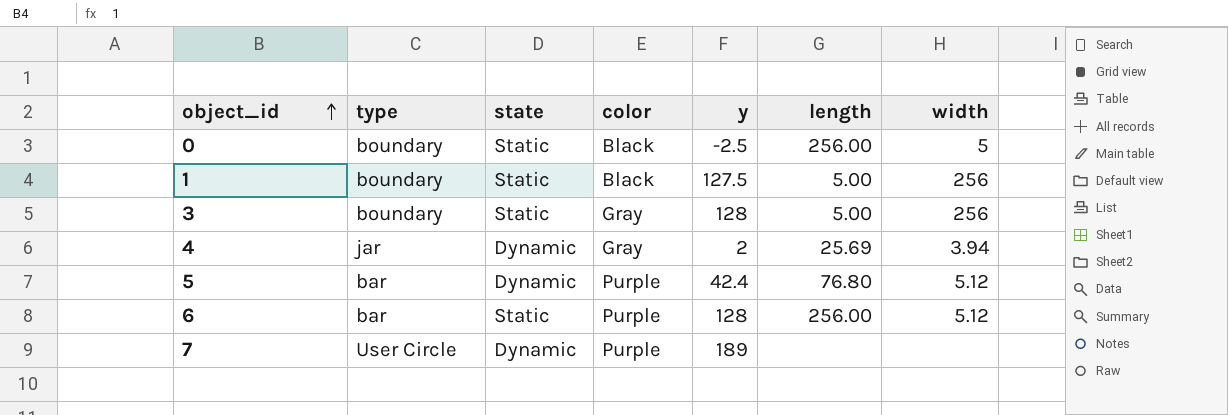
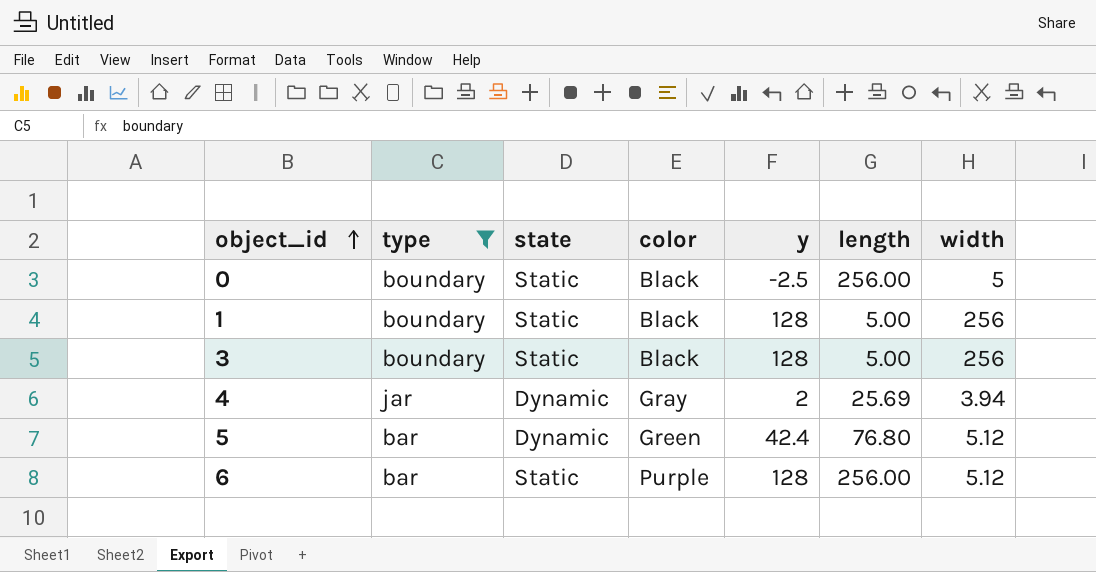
filter: none -> type != User Circle
1 | y: 127.5 -> 128
3 | color: Gray -> Black
5 | color: Purple -> Green

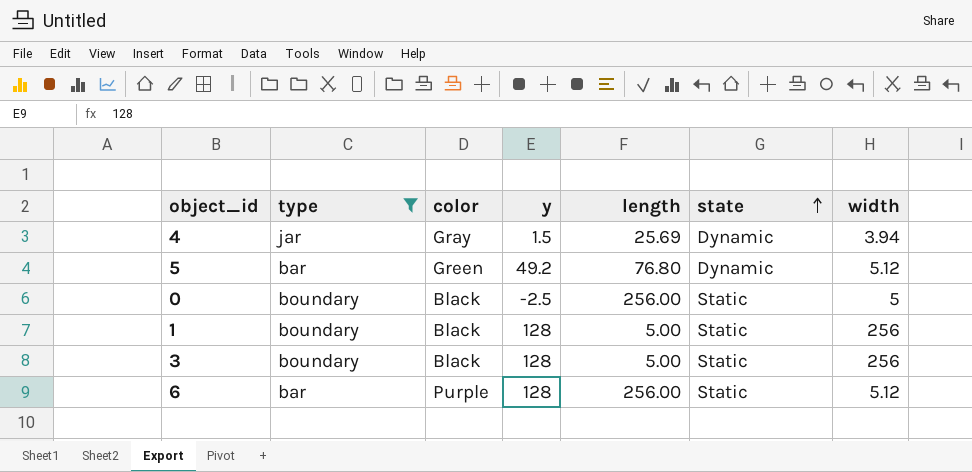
row order: object_id ascending -> state ascending
column state | position: 3 -> 6
4 | y: 2 -> 1.5
5 | y: 42.4 -> 49.2

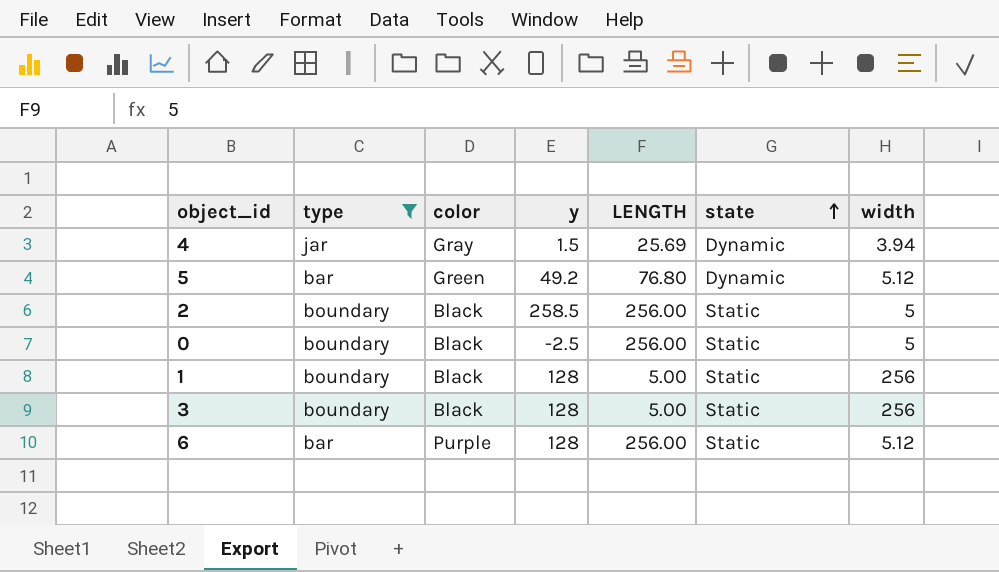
column name: length -> LENGTH
row 2: none -> boundary | Black | 258.5 | 256.00 | Static | 5

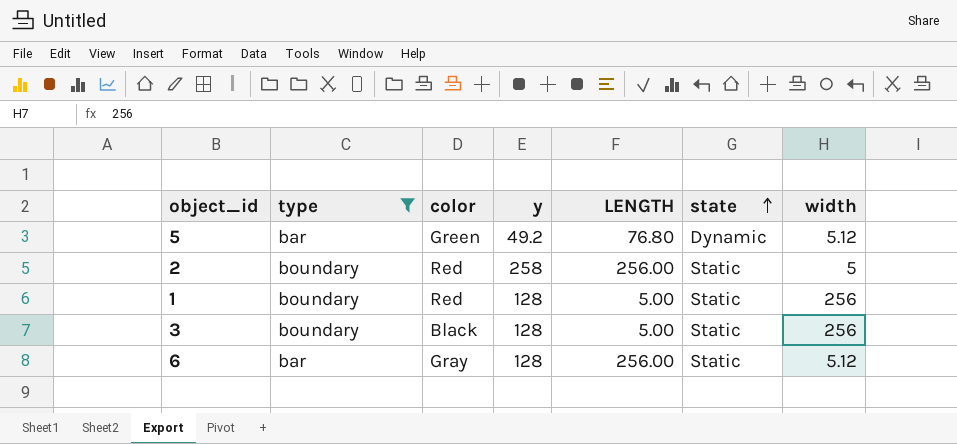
row 4: jar | Gray | 1.5 | 25.69 | Dynamic | 3.94 -> none
row 0: boundary | Black | -2.5 | 256.00 | Static | 5 -> none
2 | color: Black -> Red
2 | y: 258.5 -> 258
1 | color: Black -> Red
6 | color: Purple -> Gray

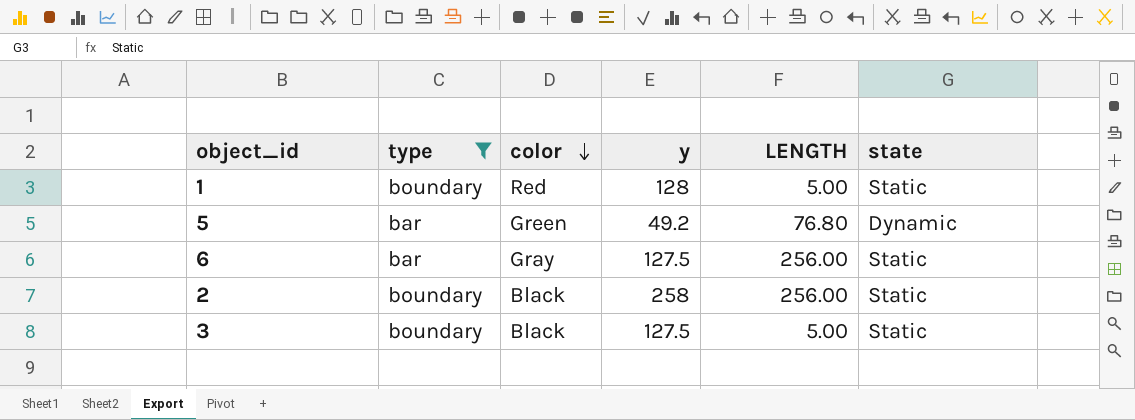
row order: state ascending -> color descending
column width | position: 7 -> none
6 | y: 128 -> 127.5
2 | color: Red -> Black
3 | y: 128 -> 127.5

